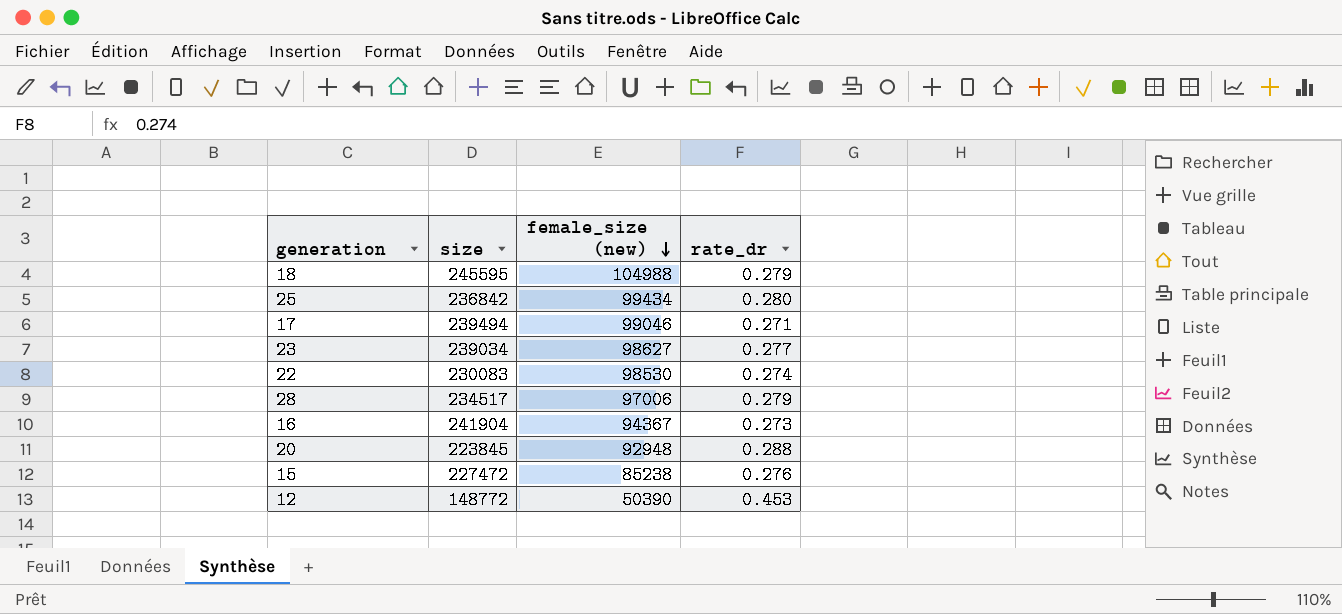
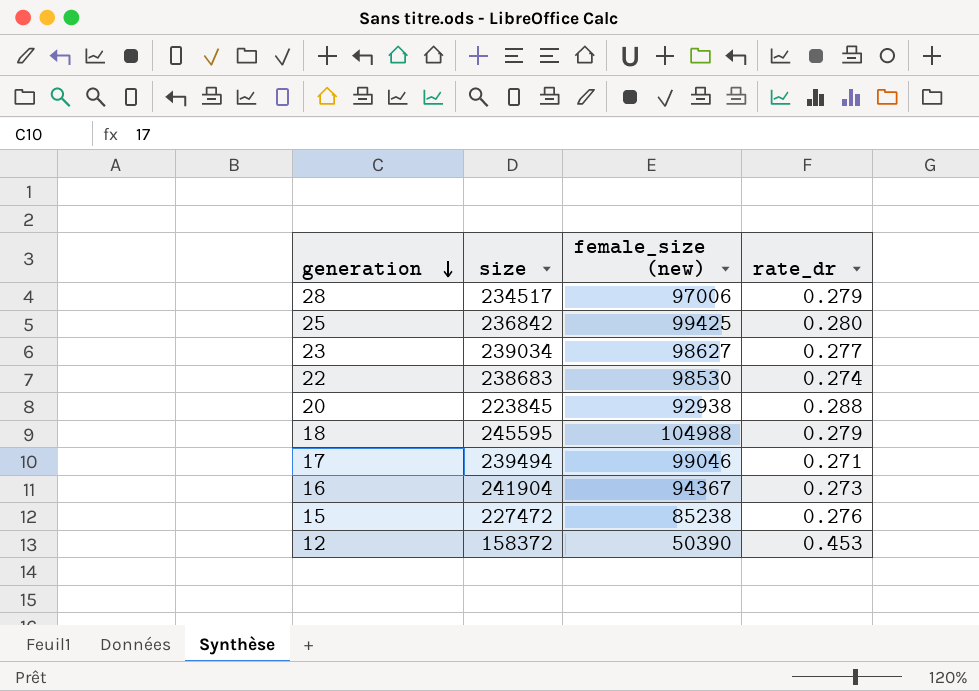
row order: female_size (new) descending -> generation descending
25 | female_size (new): 99434 -> 99425
22 | size: 230083 -> 238683
20 | female_size (new): 92948 -> 92938
12 | size: 148772 -> 158372

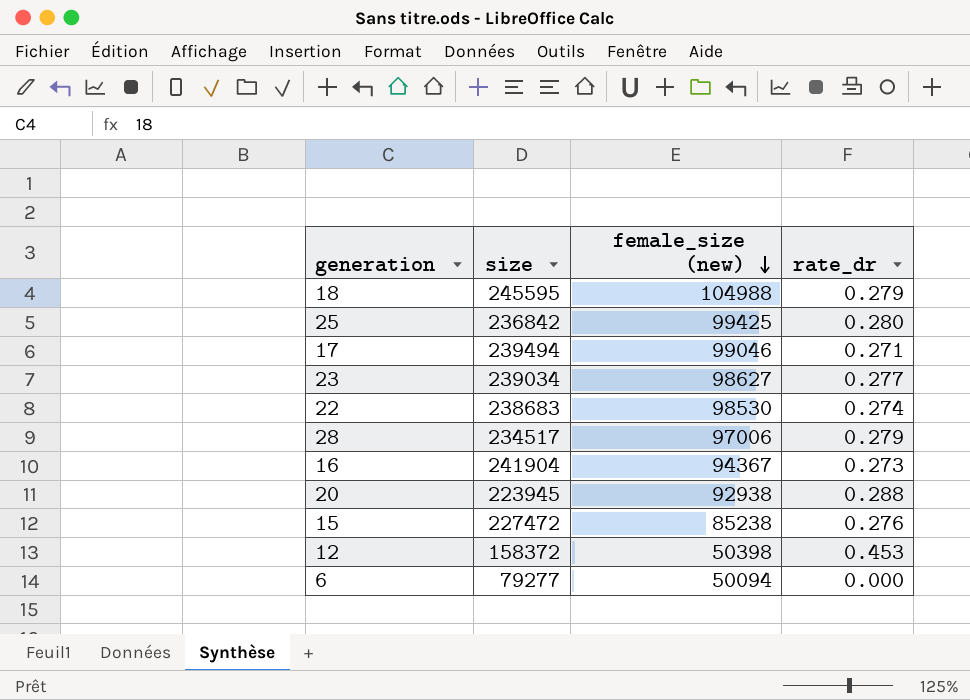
row order: generation descending -> female_size (new) descending
20 | size: 223845 -> 223945
12 | female_size (new): 50390 -> 50398
row 6: none -> 79277 | 50094 | 0.000

